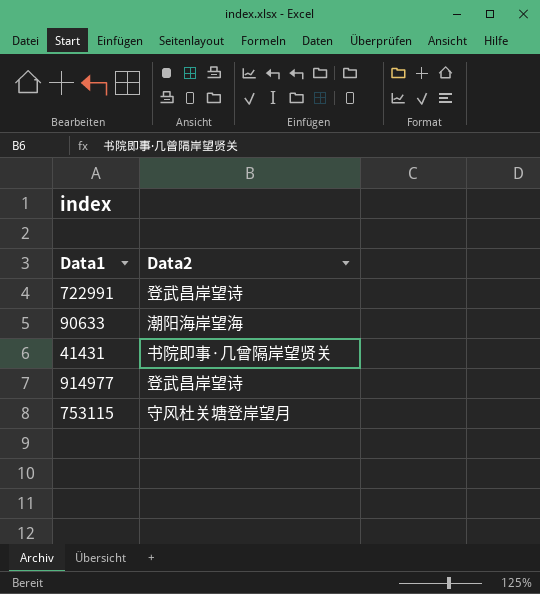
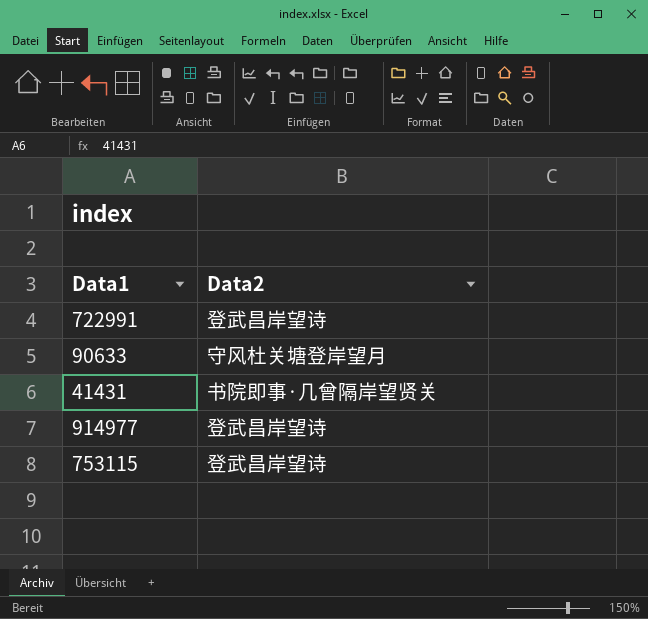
90633 | Data2: 潮阳海岸望海 -> 守风杜关塘登岸望月
753115 | Data2: 守风杜关塘登岸望月 -> 登武昌岸望诗

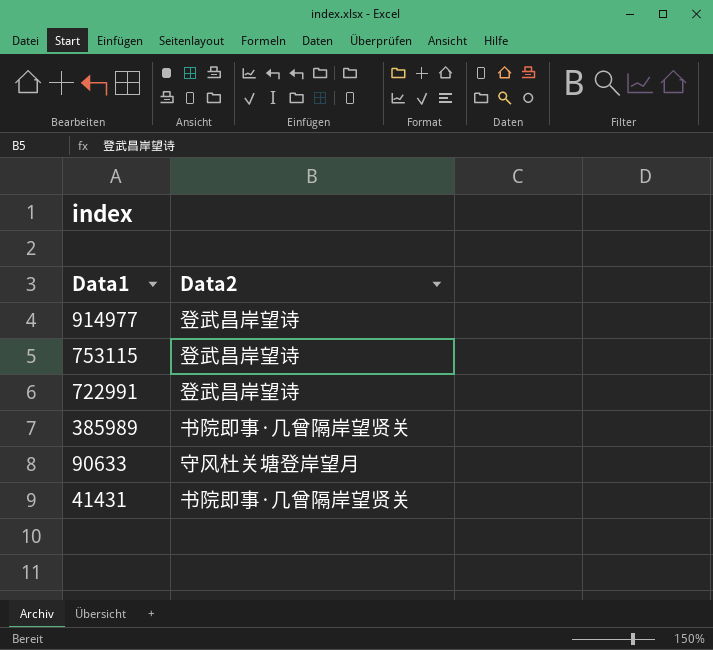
row order: none -> Data1 descending
row 385989: none -> 书院即事·几曾隔岸望贤关

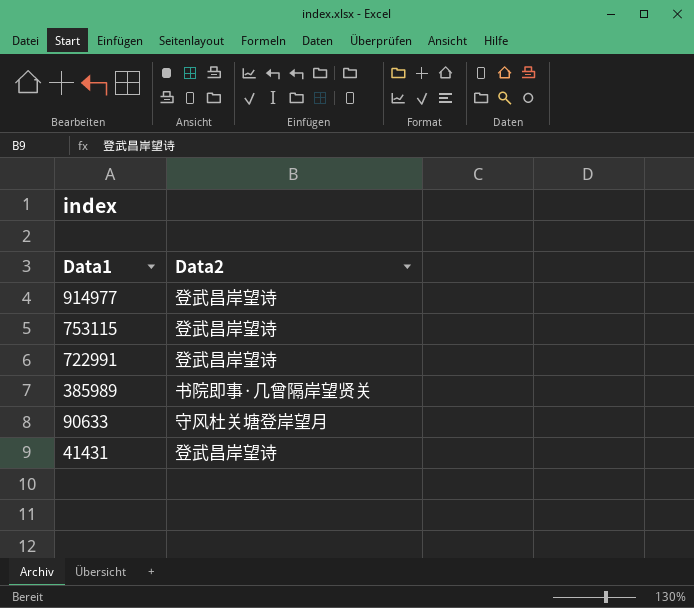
41431 | Data2: 书院即事·几曾隔岸望贤关 -> 登武昌岸望诗

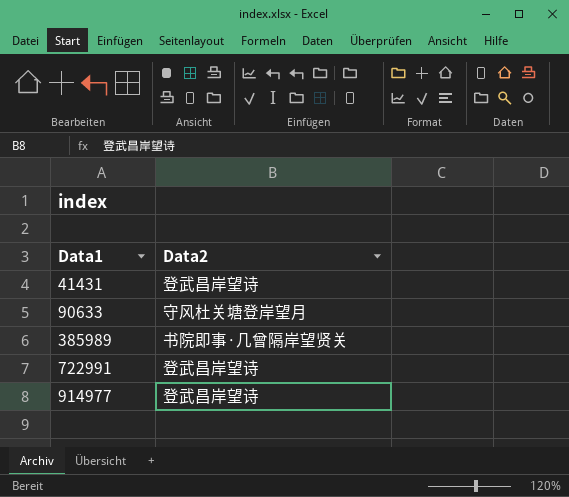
row order: Data1 descending -> Data1 ascending
row 753115: 登武昌岸望诗 -> none

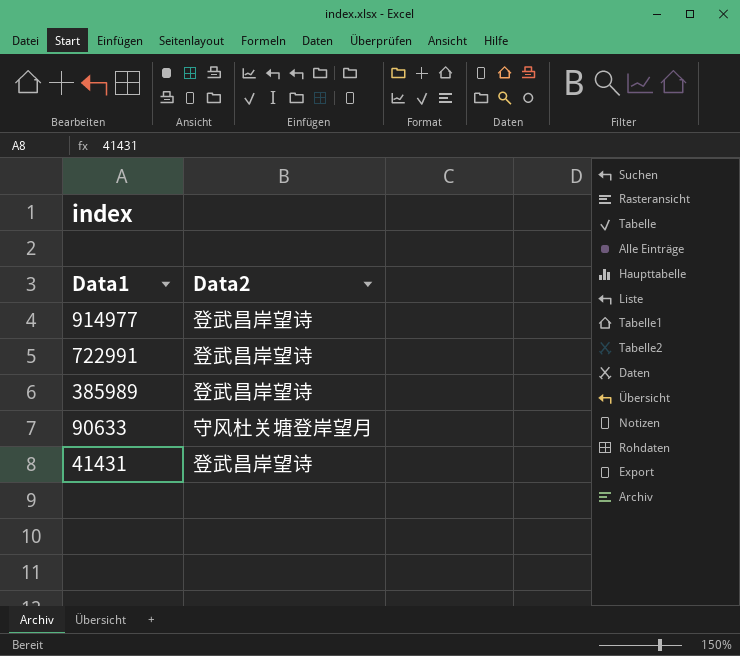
row order: Data1 ascending -> Data1 descending
385989 | Data2: 书院即事·几曾隔岸望贤关 -> 登武昌岸望诗

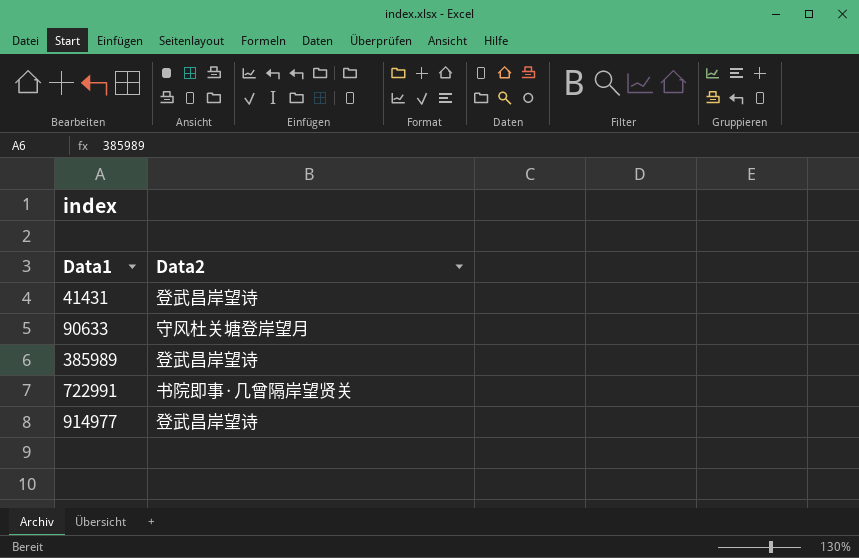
row order: Data1 descending -> Data1 ascending
722991 | Data2: 登武昌岸望诗 -> 书院即事·几曾隔岸望贤关

